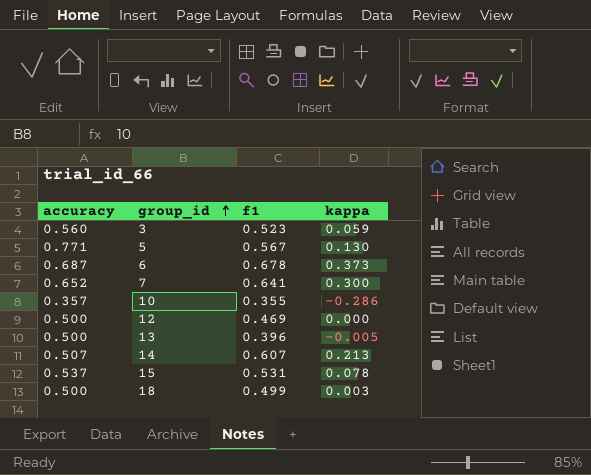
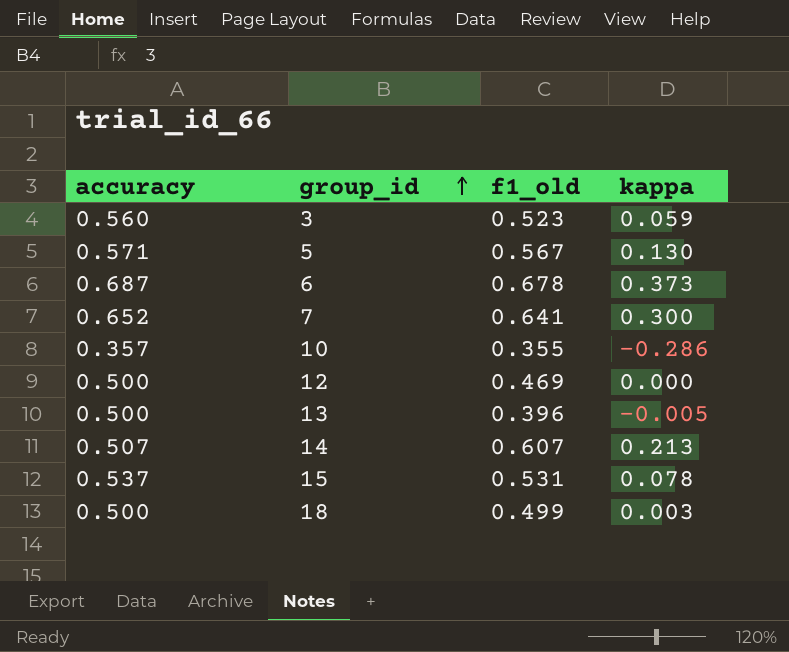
column name: f1 -> f1_old
5 | accuracy: 0.771 -> 0.571

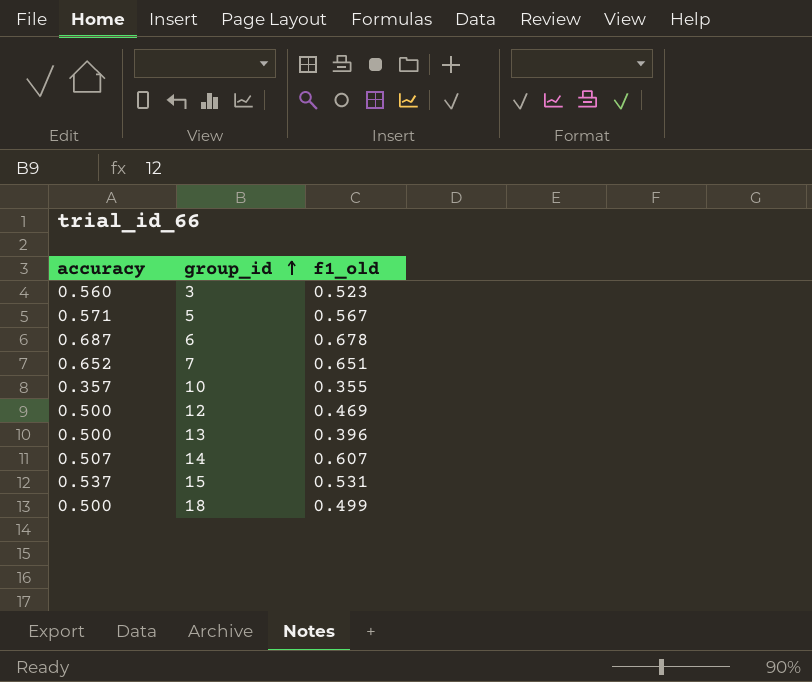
column kappa | position: 4 -> none
7 | f1_old: 0.641 -> 0.651

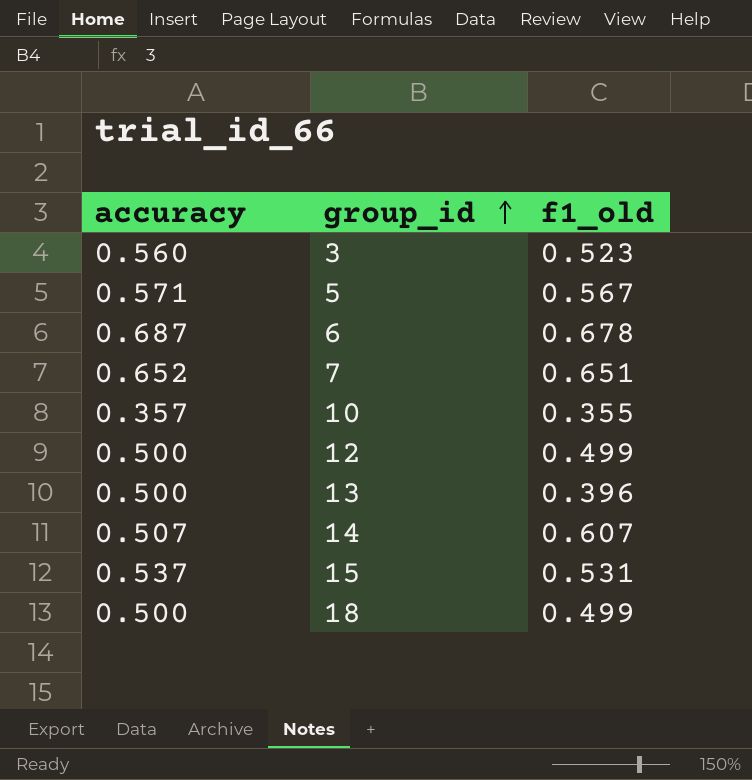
12 | f1_old: 0.469 -> 0.499

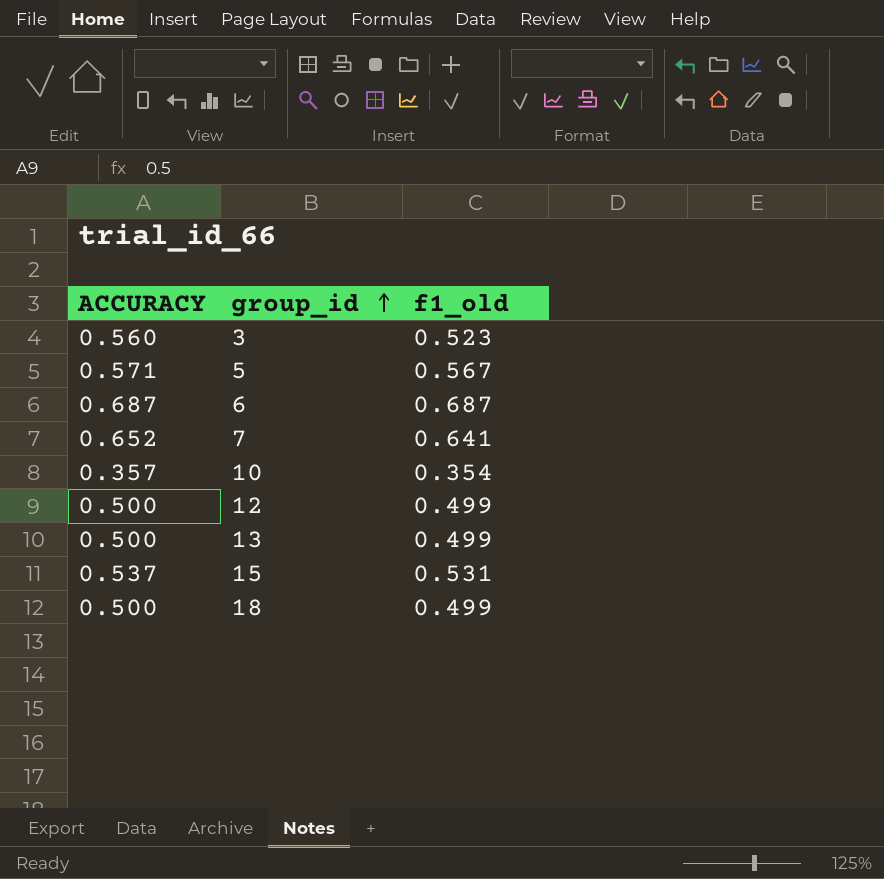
column name: accuracy -> ACCURACY
row 14: 0.507 | 0.607 -> none
6 | f1_old: 0.678 -> 0.687
7 | f1_old: 0.651 -> 0.641
10 | f1_old: 0.355 -> 0.354
13 | f1_old: 0.396 -> 0.499

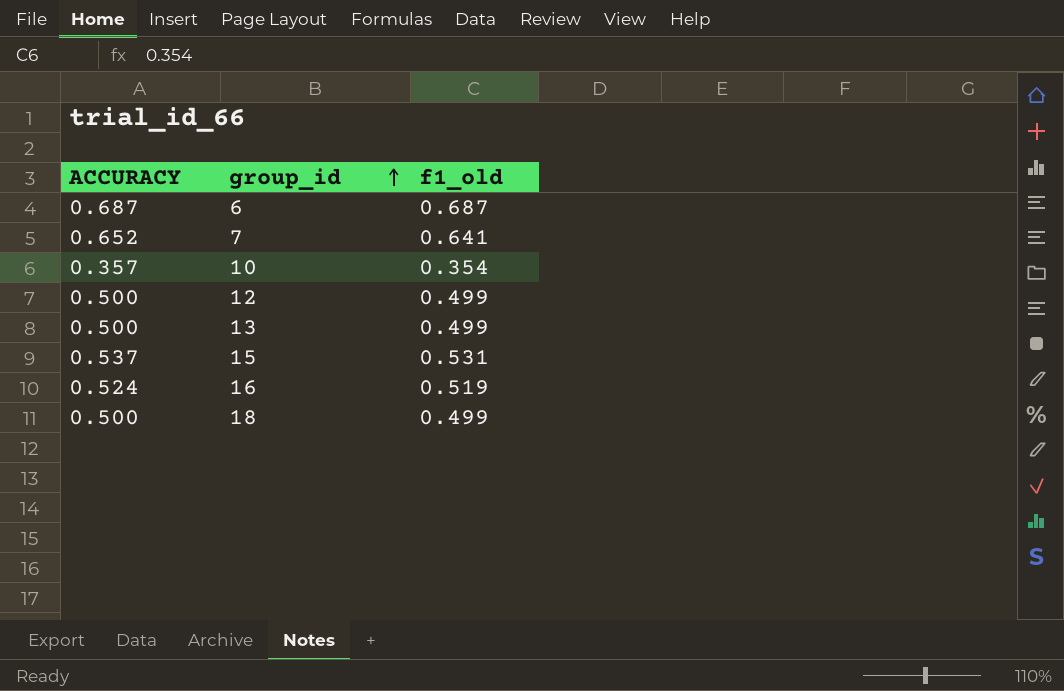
row 3: 0.560 | 0.523 -> none
row 5: 0.571 | 0.567 -> none
row 16: none -> 0.524 | 0.519

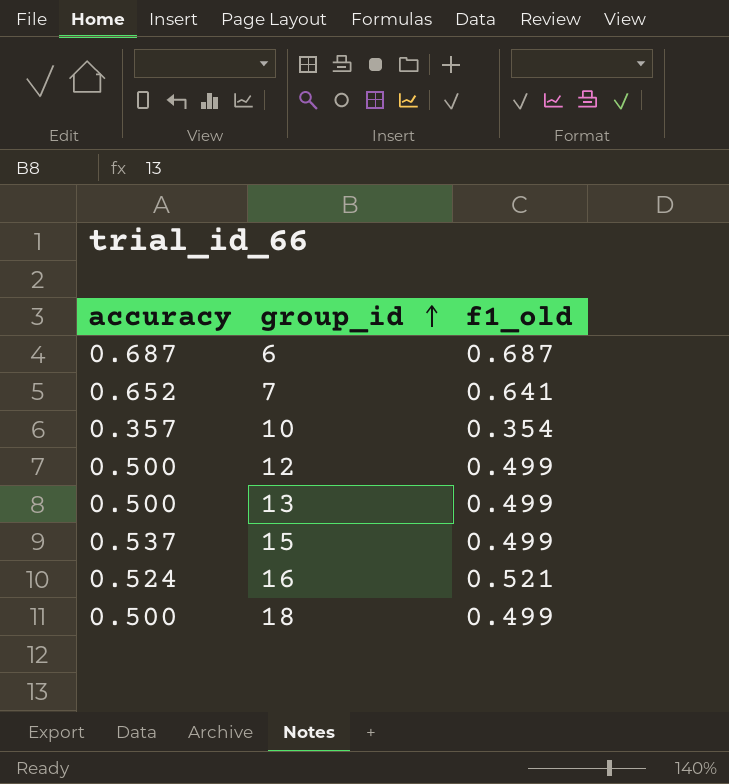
column name: ACCURACY -> accuracy
15 | f1_old: 0.531 -> 0.499
16 | f1_old: 0.519 -> 0.521

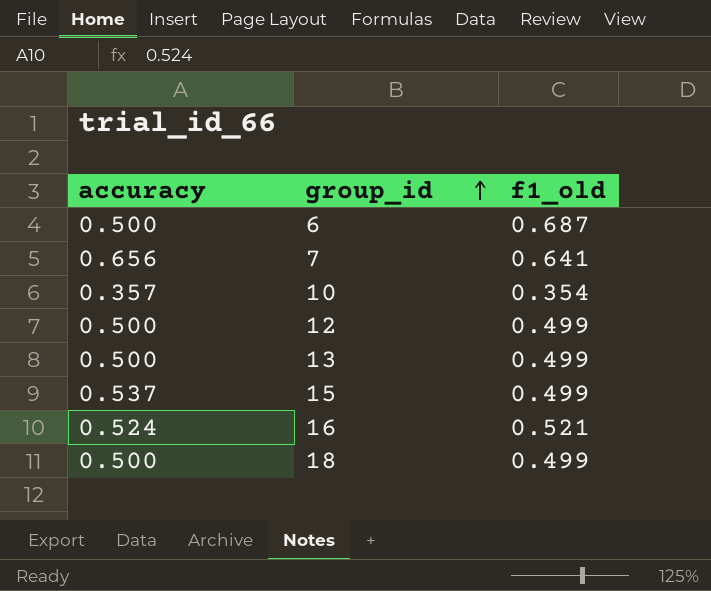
6 | accuracy: 0.687 -> 0.500
7 | accuracy: 0.652 -> 0.656

